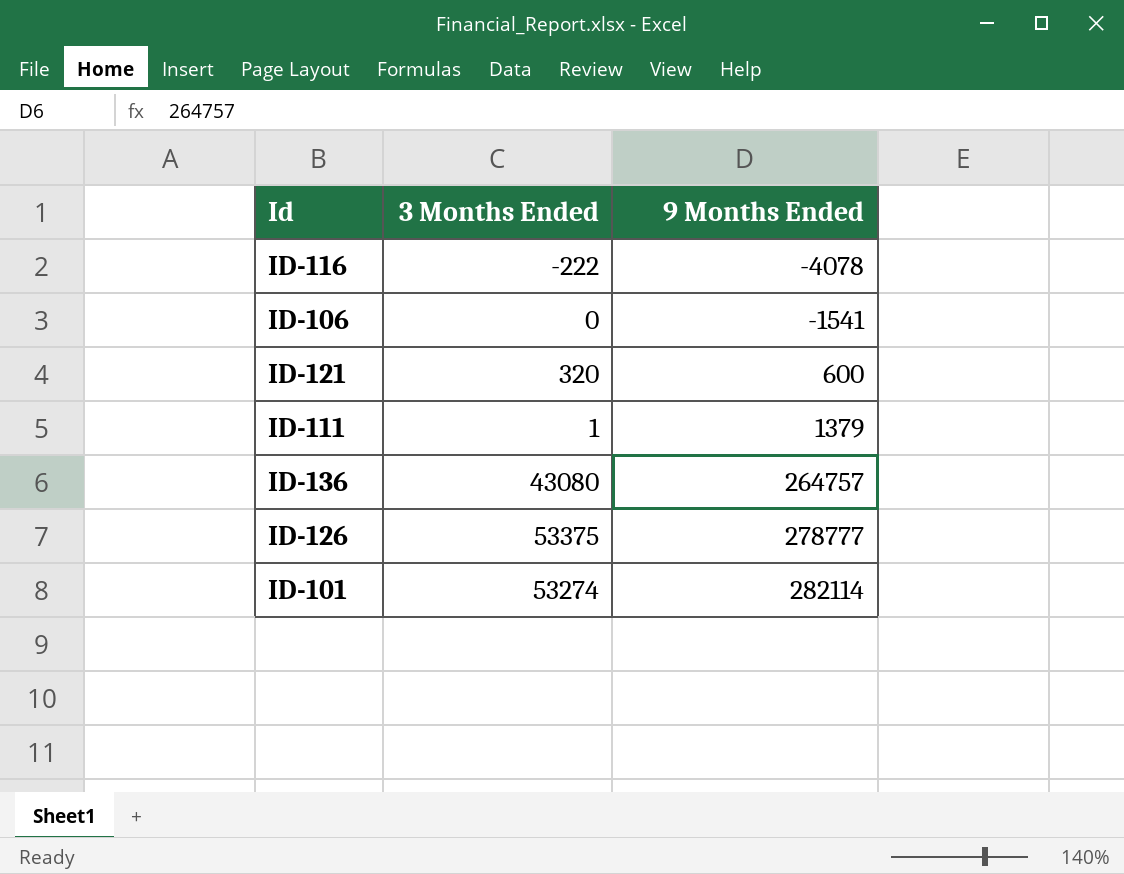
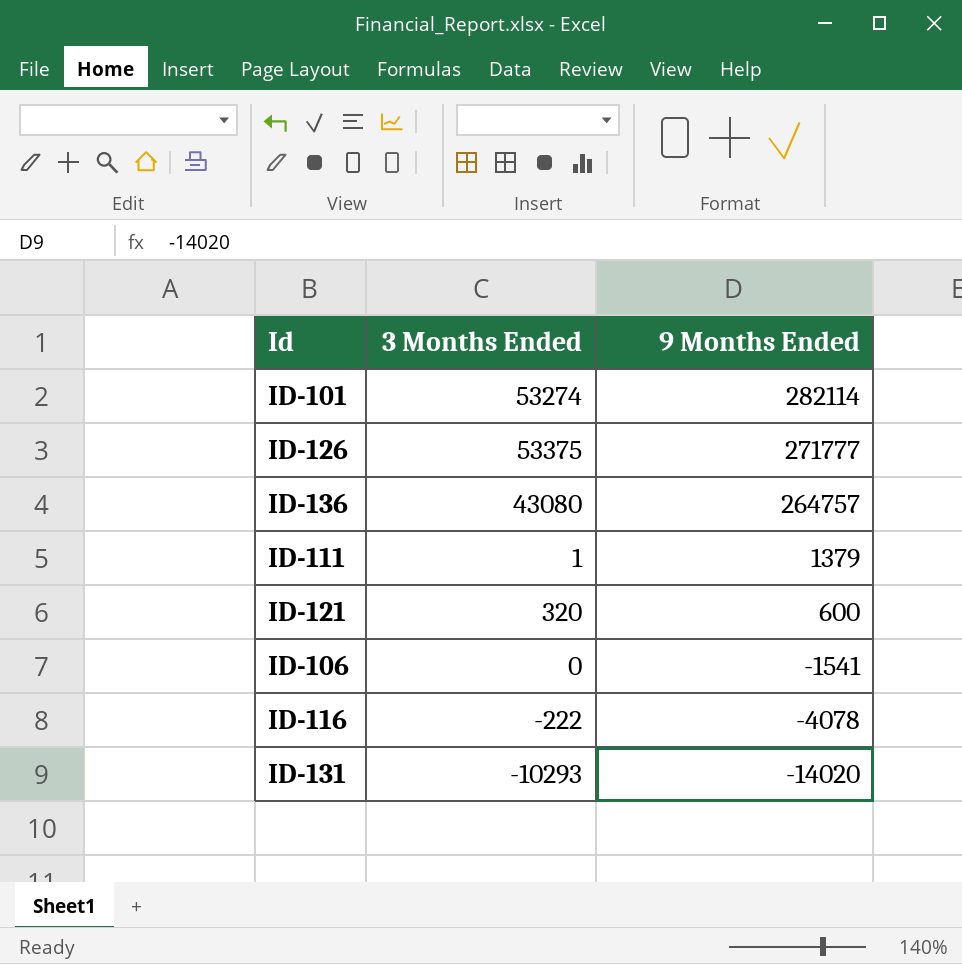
row order: 9 Months Ended ascending -> 9 Months Ended descending
ID-126 | 9 Months Ended: 278777 -> 271777
row ID-131: none -> -10293 | -14020

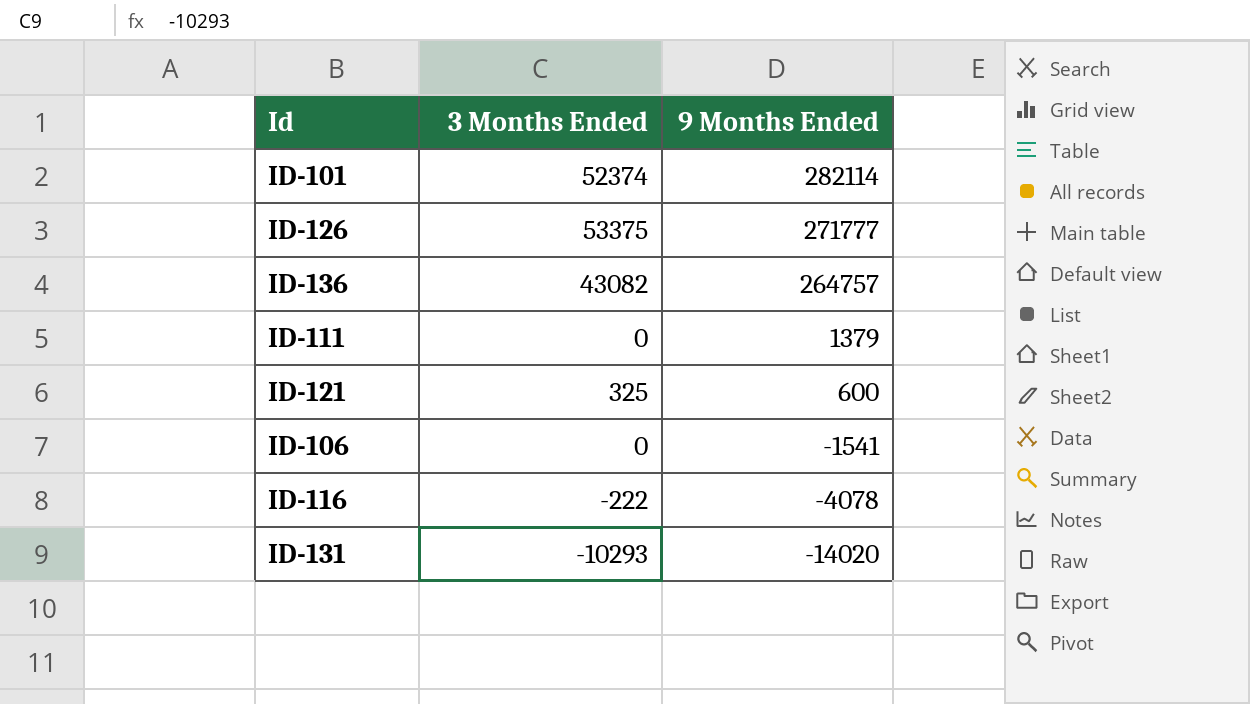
ID-101 | 3 Months Ended: 53274 -> 52374
ID-136 | 3 Months Ended: 43080 -> 43082
ID-111 | 3 Months Ended: 1 -> 0
ID-121 | 3 Months Ended: 320 -> 325

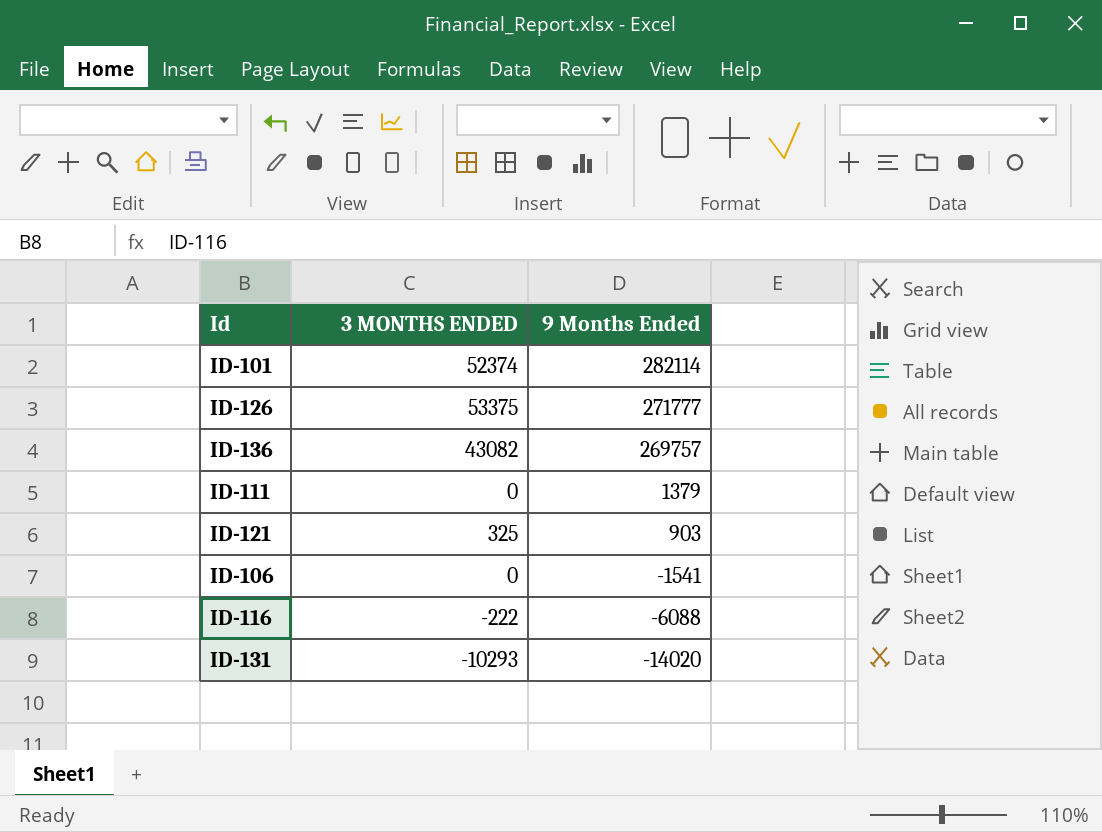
column name: 3 Months Ended -> 3 MONTHS ENDED
ID-136 | 9 Months Ended: 264757 -> 269757
ID-121 | 9 Months Ended: 600 -> 903
ID-116 | 9 Months Ended: -4078 -> -6088

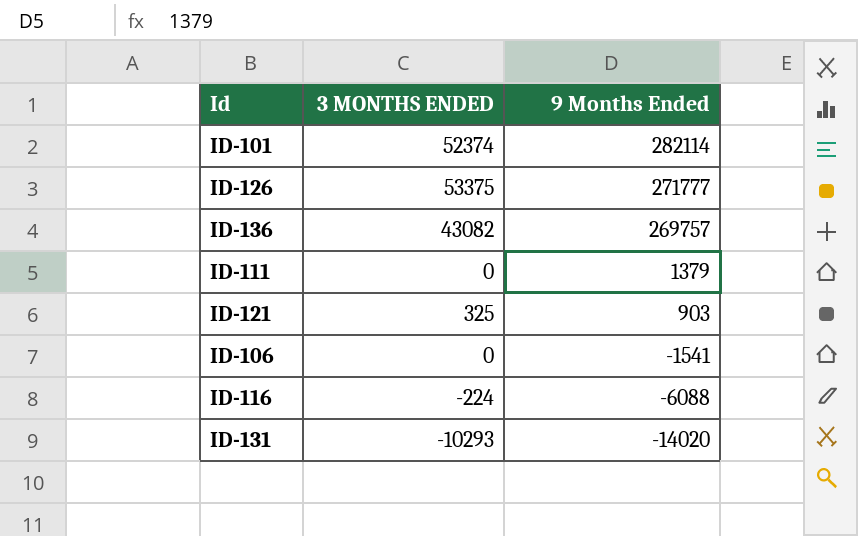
ID-116 | 3 MONTHS ENDED: -222 -> -224

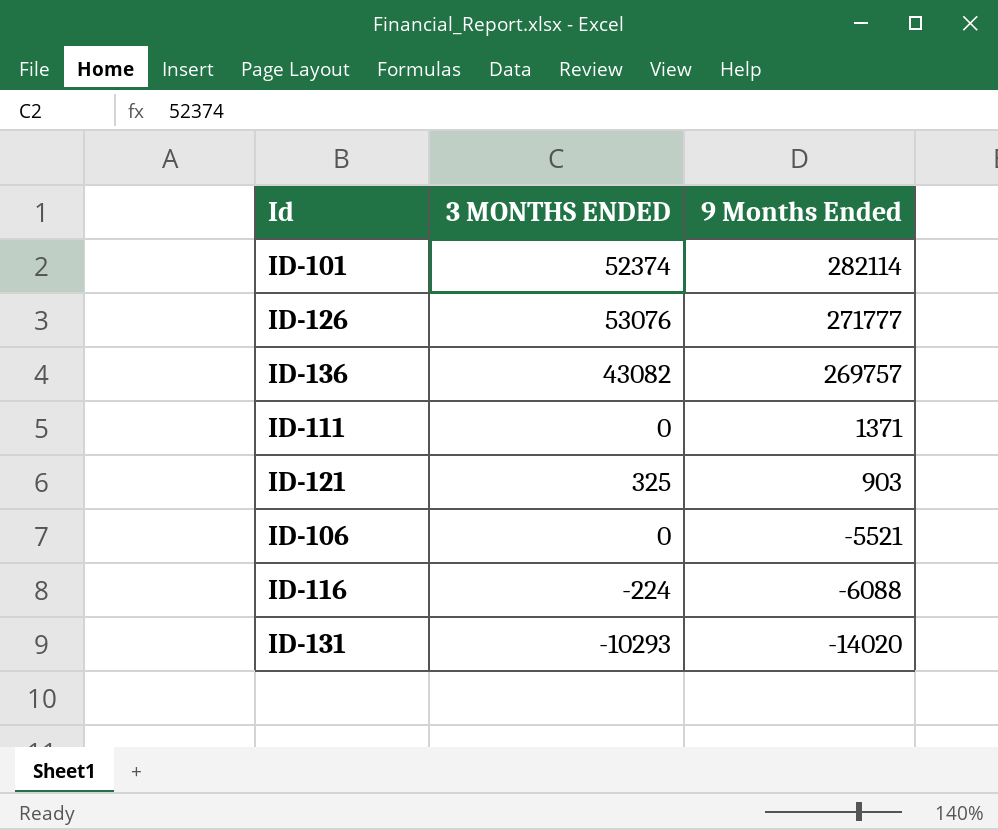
ID-126 | 3 MONTHS ENDED: 53375 -> 53076
ID-111 | 9 Months Ended: 1379 -> 1371
ID-106 | 9 Months Ended: -1541 -> -5521

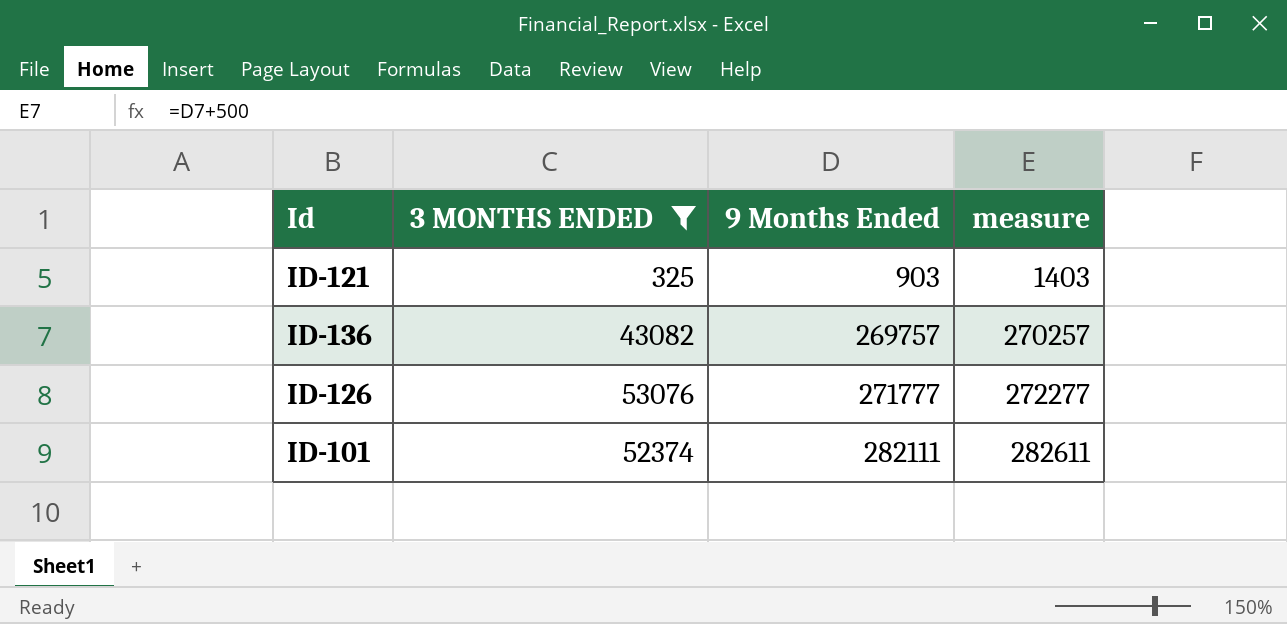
filter: none -> 3 MONTHS ENDED >= 325
row order: 9 Months Ended descending -> 9 Months Ended ascending
column measure | formula: none -> [9 Months Ended] + 500
ID-101 | 9 Months Ended: 282114 -> 282111

